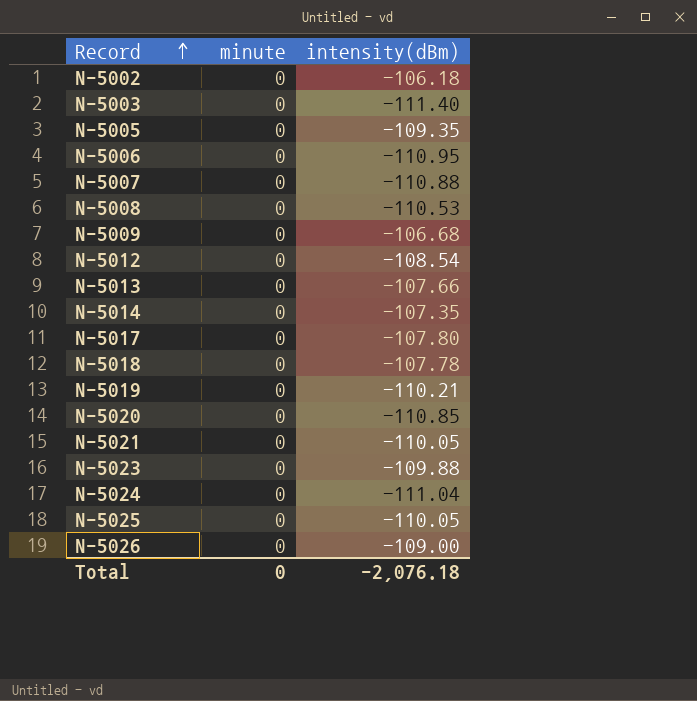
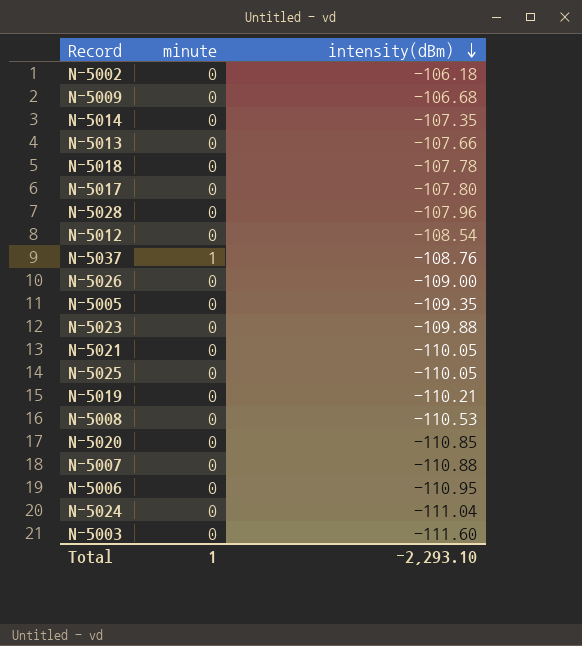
row order: Record ascending -> intensity(dBm) descending
row N-5028: none -> 0 | -107.96
row N-5037: none -> 1 | -108.76
N-5003 | intensity(dBm): -111.40 -> -111.60
Total | minute: 0 -> 1
Total | intensity(dBm): -2,076.18 -> -2,293.10

